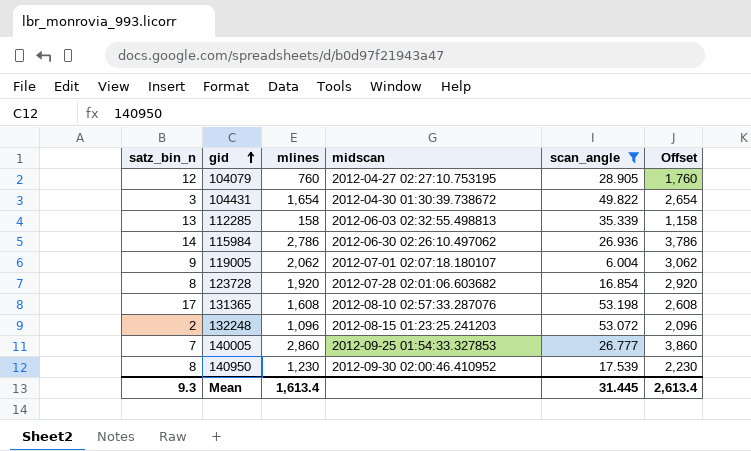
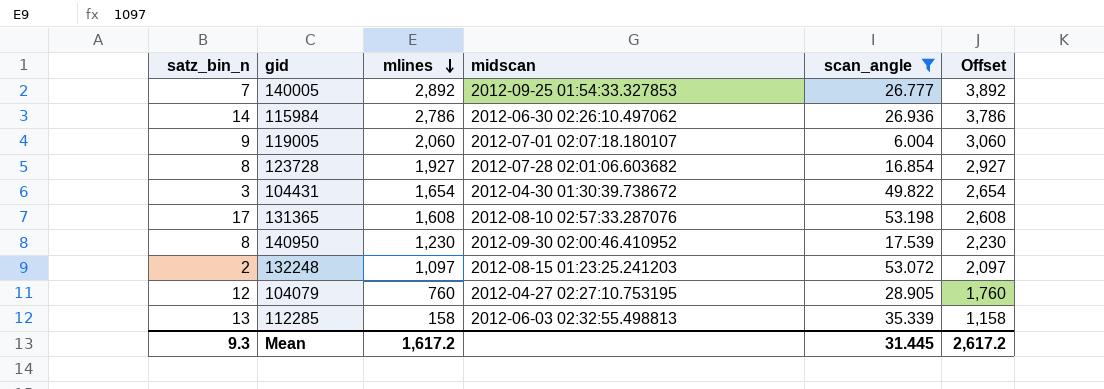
row order: gid ascending -> mlines descending
140005 | mlines: 2,860 -> 2,892
140005 | Offset: 3,860 -> 3,892
119005 | mlines: 2,062 -> 2,060
119005 | Offset: 3,062 -> 3,060
123728 | mlines: 1,920 -> 1,927
123728 | Offset: 2,920 -> 2,927
132248 | mlines: 1,096 -> 1,097
132248 | Offset: 2,096 -> 2,097
Mean | mlines: 1,613.4 -> 1,617.2
Mean | Offset: 2,613.4 -> 2,617.2

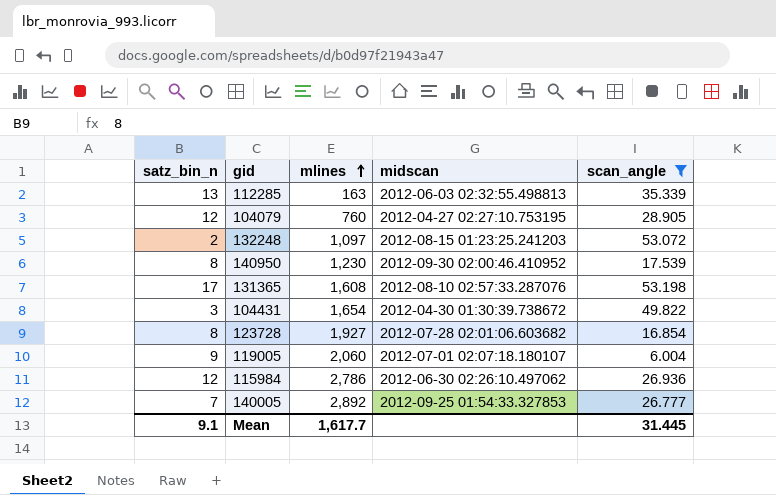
row order: mlines descending -> mlines ascending
column Offset | formula: [mlines] + 1000 -> none
112285 | mlines: 158 -> 163
115984 | satz_bin_n: 14 -> 12
Mean | satz_bin_n: 9.3 -> 9.1
Mean | mlines: 1,617.2 -> 1,617.7

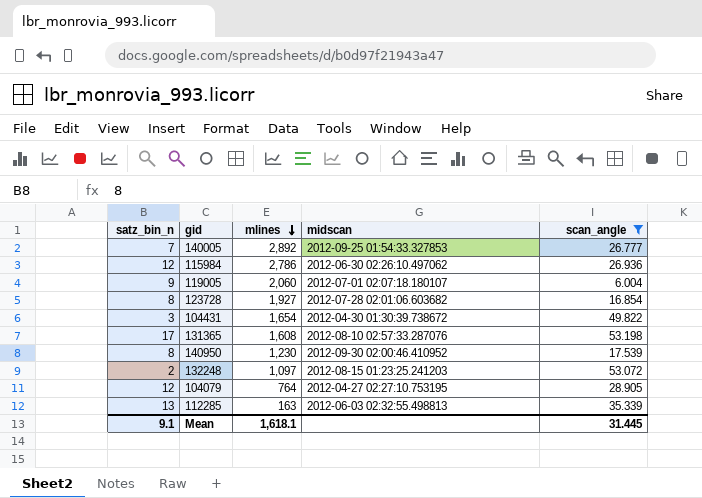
row order: mlines ascending -> mlines descending
104079 | mlines: 760 -> 764
Mean | mlines: 1,617.7 -> 1,618.1

